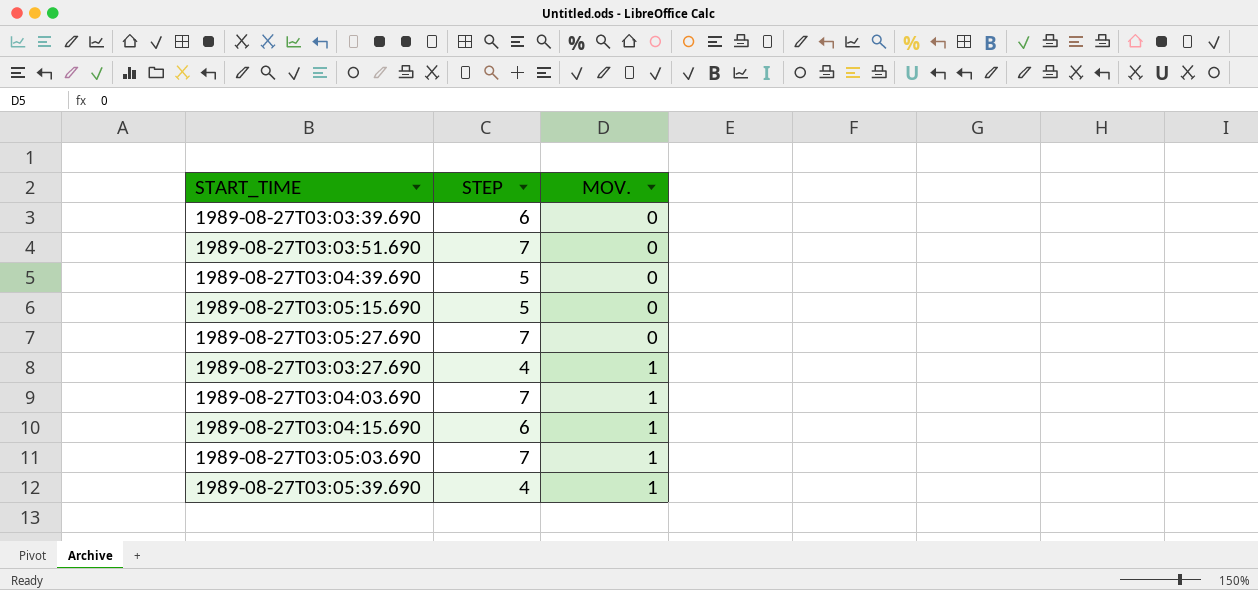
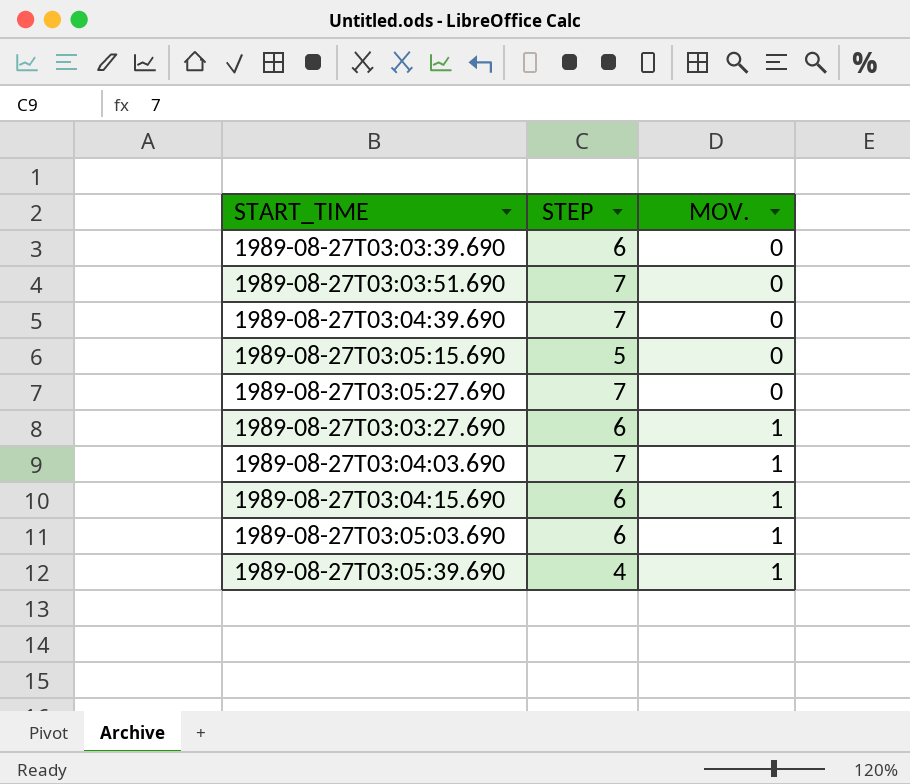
1989-08-27T03:04:39.690 | STEP: 5 -> 7
1989-08-27T03:03:27.690 | STEP: 4 -> 6
1989-08-27T03:05:03.690 | STEP: 7 -> 6

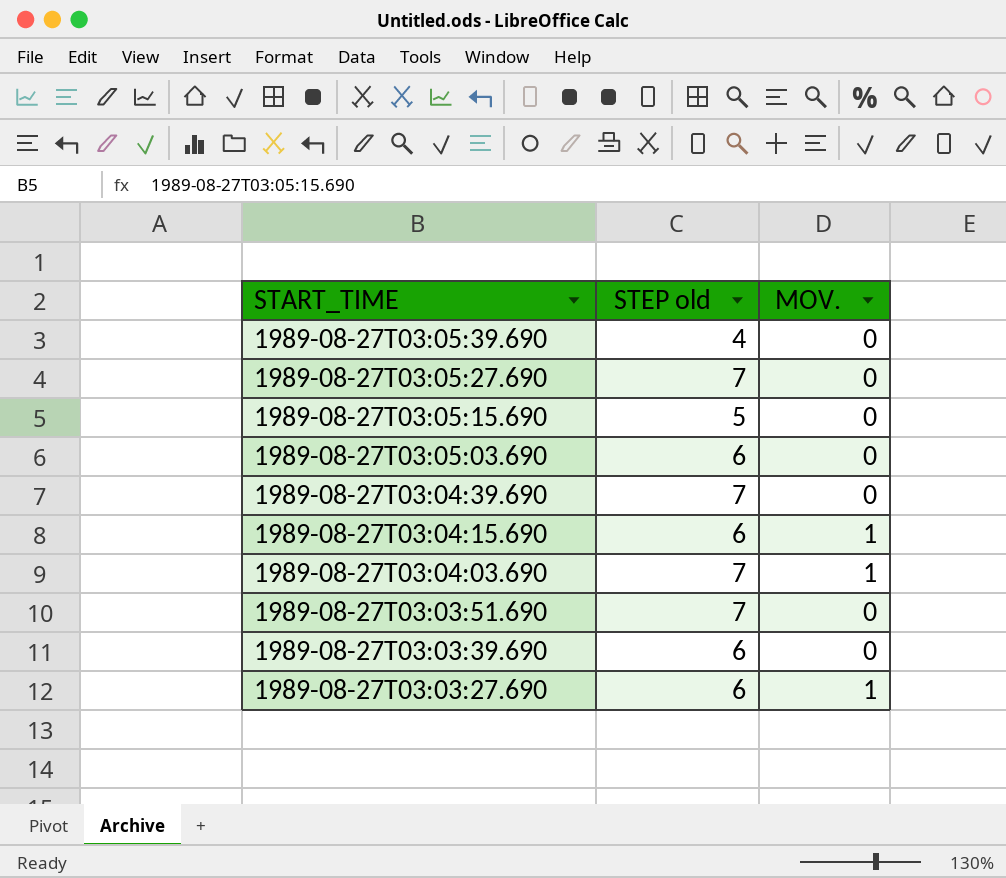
row order: MOV. ascending -> START_TIME descending
column name: STEP -> STEP old
1989-08-27T03:05:39.690 | MOV.: 1 -> 0
1989-08-27T03:05:03.690 | MOV.: 1 -> 0

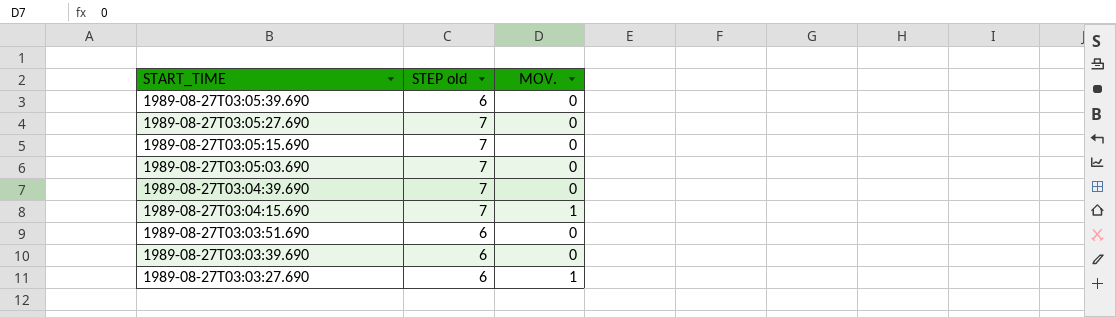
row 1989-08-27T03:04:03.690: 7 | 1 -> none
1989-08-27T03:05:39.690 | STEP old: 4 -> 6
1989-08-27T03:05:15.690 | STEP old: 5 -> 7
1989-08-27T03:05:03.690 | STEP old: 6 -> 7
1989-08-27T03:04:15.690 | STEP old: 6 -> 7
1989-08-27T03:03:51.690 | STEP old: 7 -> 6

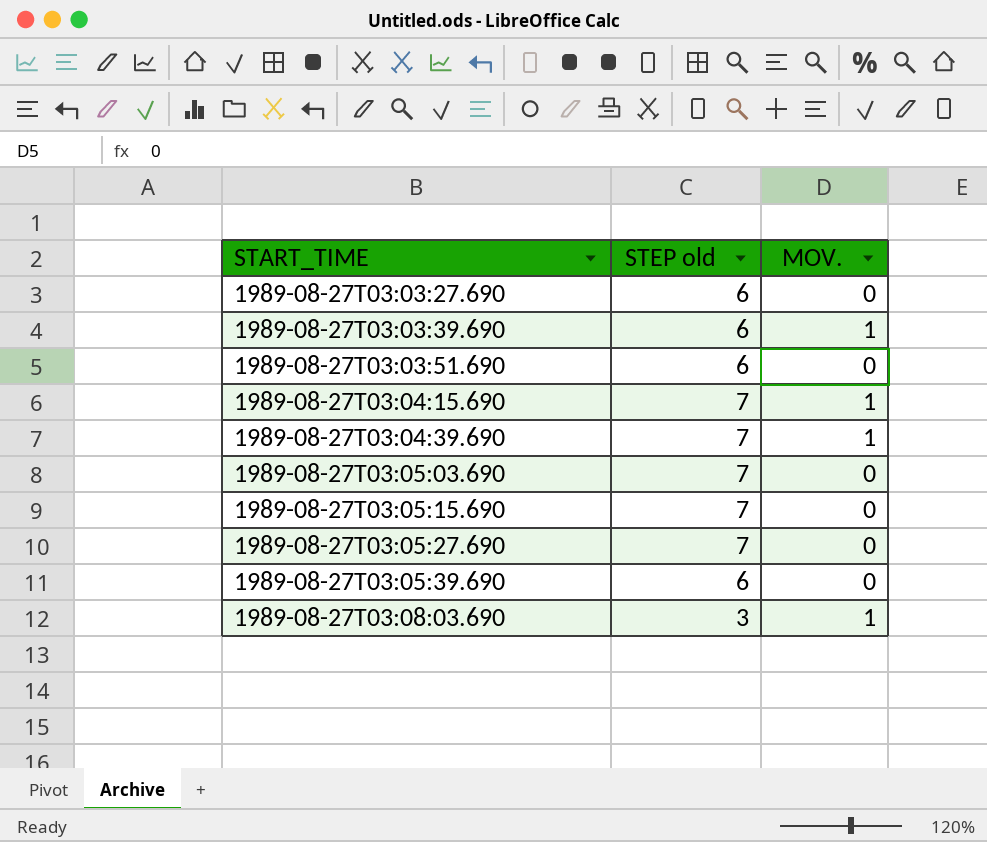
row order: START_TIME descending -> START_TIME ascending
1989-08-27T03:03:27.690 | MOV.: 1 -> 0
1989-08-27T03:03:39.690 | MOV.: 0 -> 1
1989-08-27T03:04:39.690 | MOV.: 0 -> 1
row 1989-08-27T03:08:03.690: none -> 3 | 1

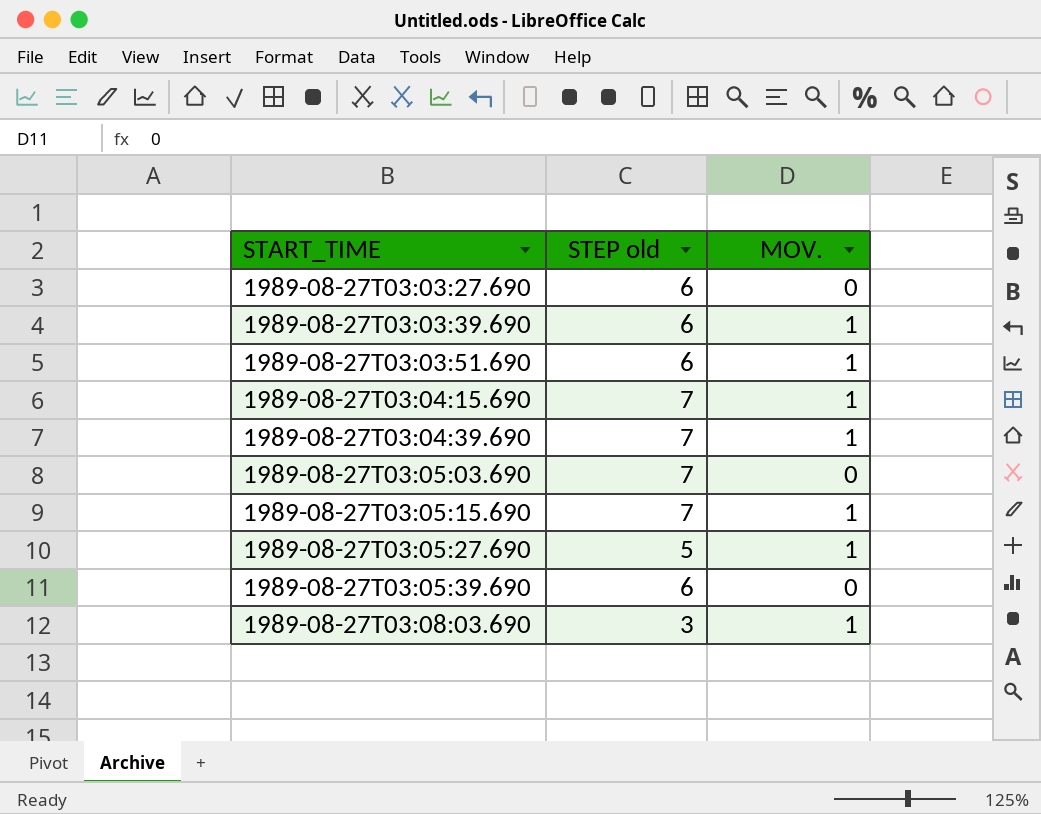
1989-08-27T03:03:51.690 | MOV.: 0 -> 1
1989-08-27T03:05:15.690 | MOV.: 0 -> 1
1989-08-27T03:05:27.690 | STEP old: 7 -> 5
1989-08-27T03:05:27.690 | MOV.: 0 -> 1

